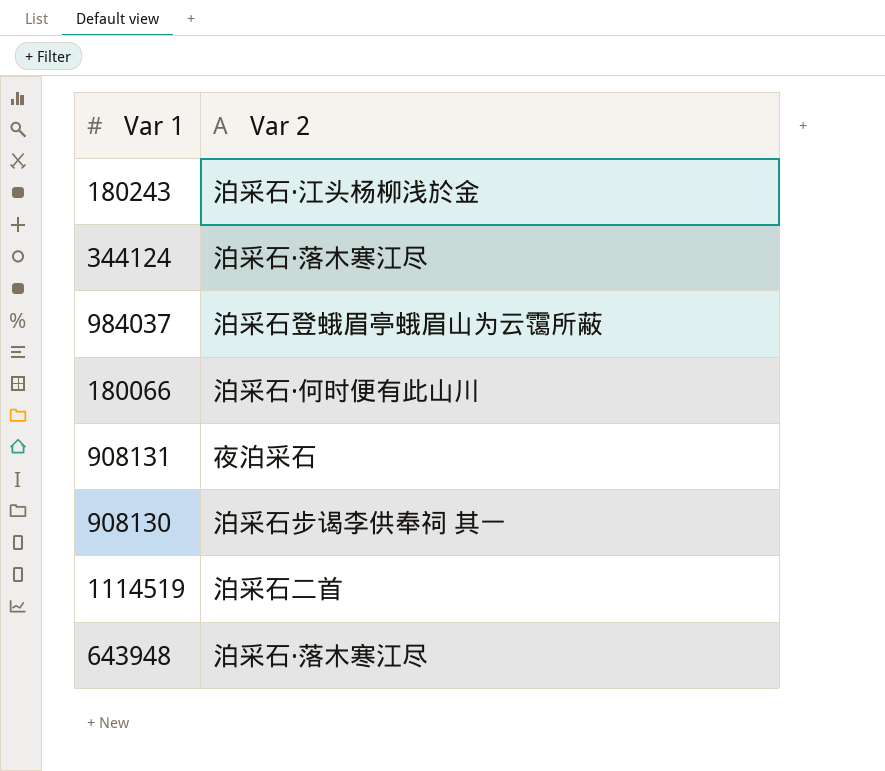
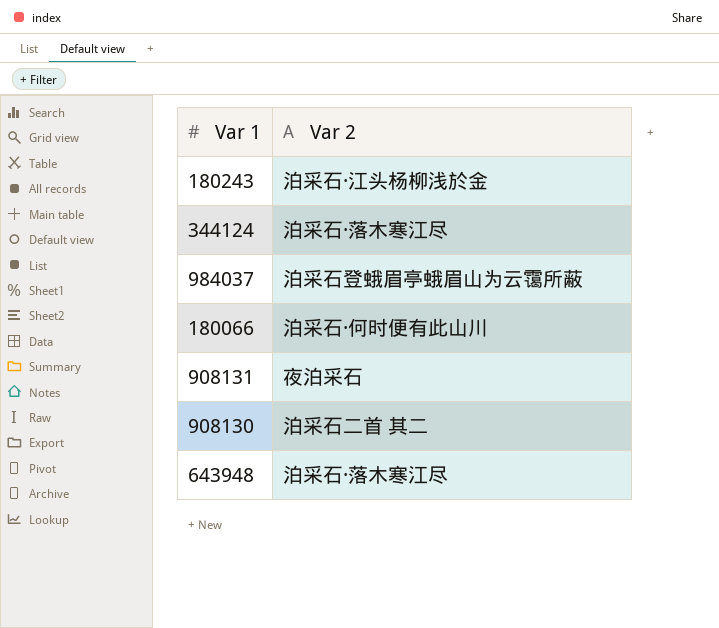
row 1114519: 泊采石二首 -> none
908130 | Var 2: 泊采石步谒李供奉祠 其一 -> 泊采石二首 其二

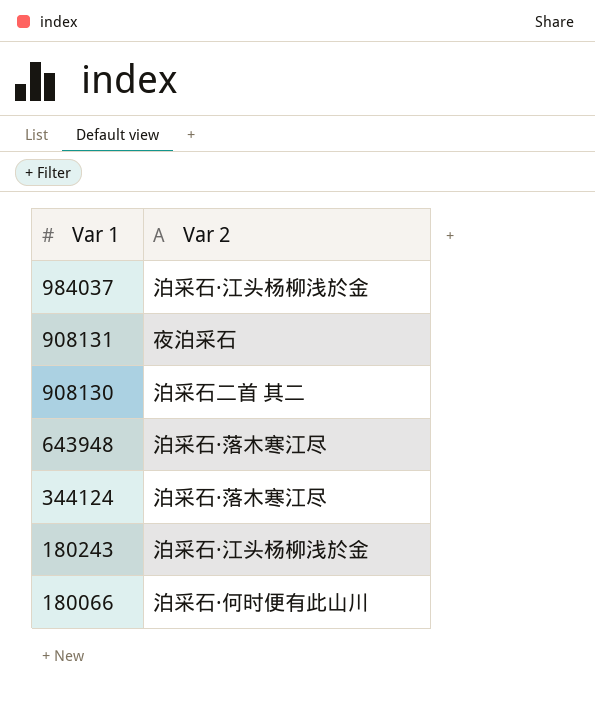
row order: none -> Var 1 descending
984037 | Var 2: 泊采石登蛾眉亭蛾眉山为云霭所蔽 -> 泊采石·江头杨柳浅於金

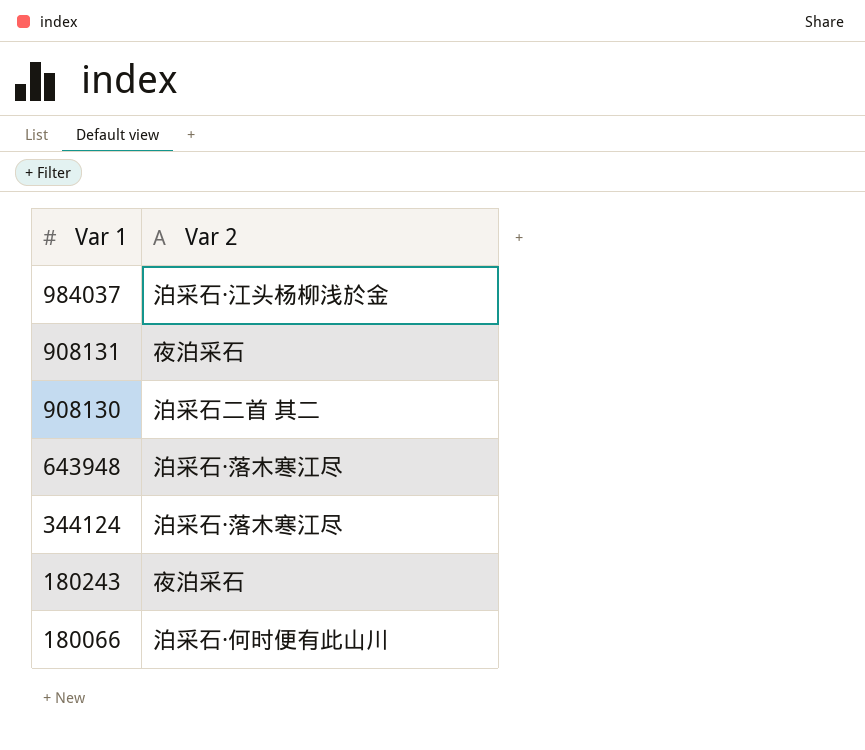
180243 | Var 2: 泊采石·江头杨柳浅於金 -> 夜泊采石

